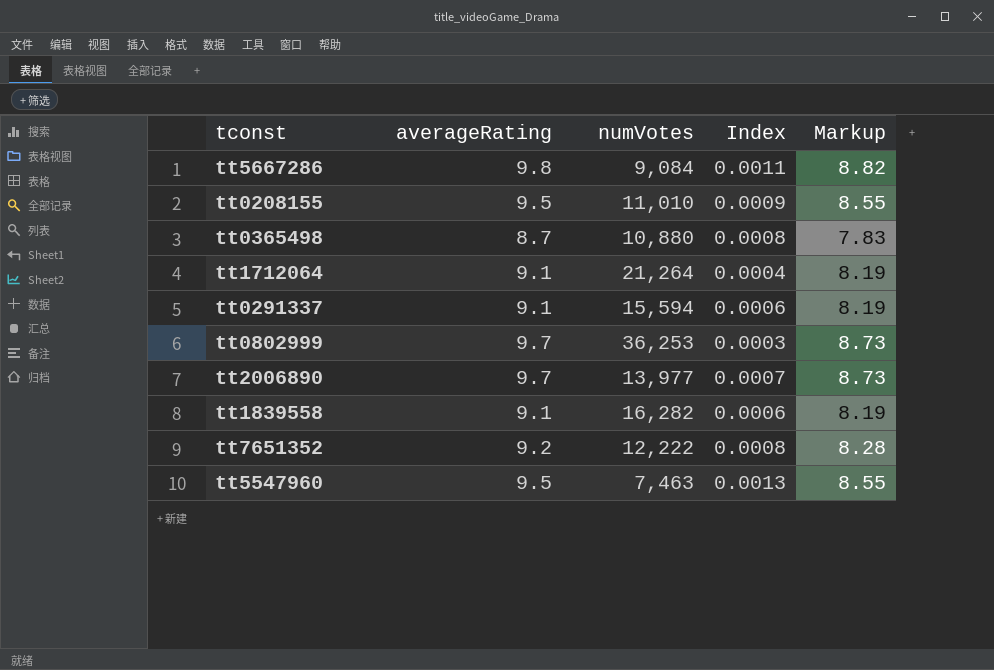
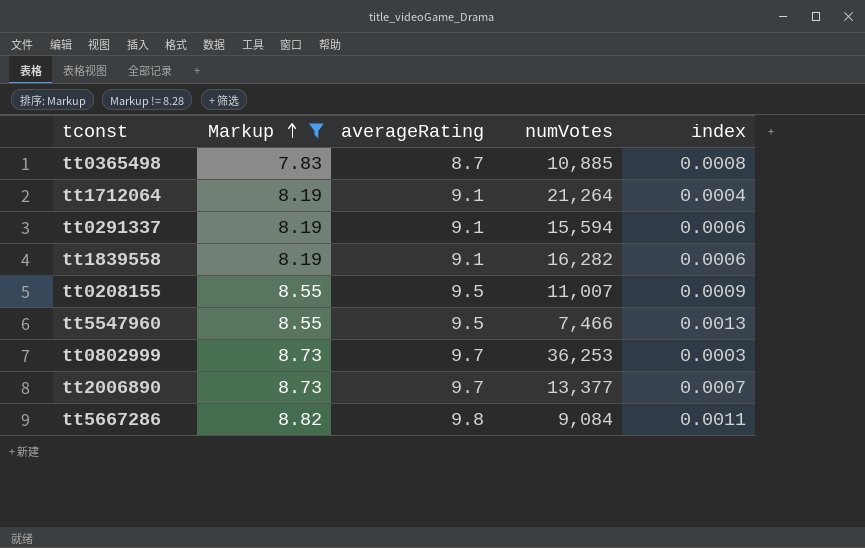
filter: none -> Markup != 8.28
row order: none -> Markup ascending
column Markup | position: 5 -> 2
column name: Index -> index
tt0365498 | numVotes: 10,880 -> 10,885
tt0208155 | numVotes: 11,010 -> 11,007
tt5547960 | numVotes: 7,463 -> 7,466
tt2006890 | numVotes: 13,977 -> 13,377

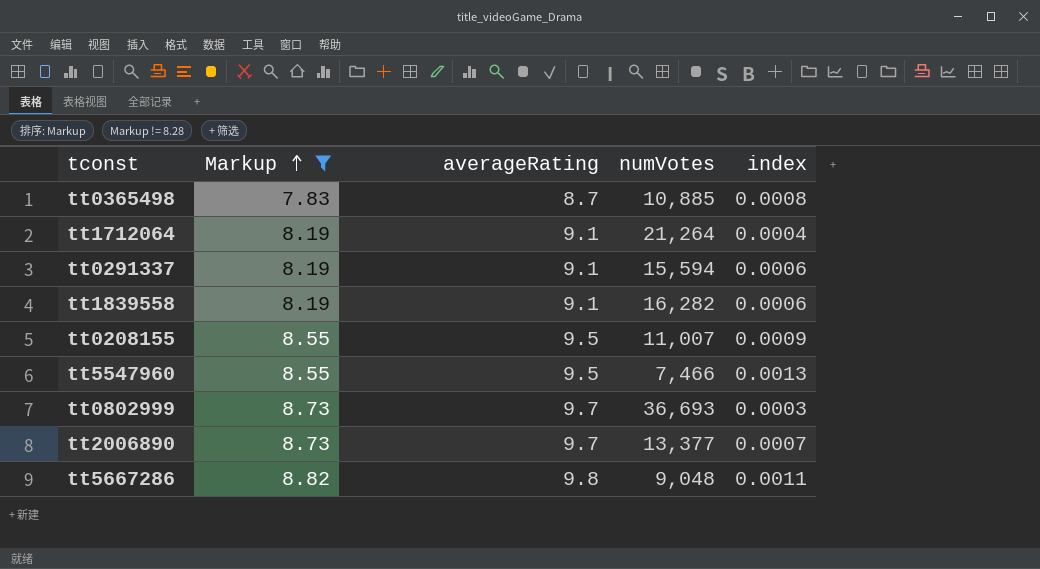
tt0802999 | numVotes: 36,253 -> 36,693
tt5667286 | numVotes: 9,084 -> 9,048

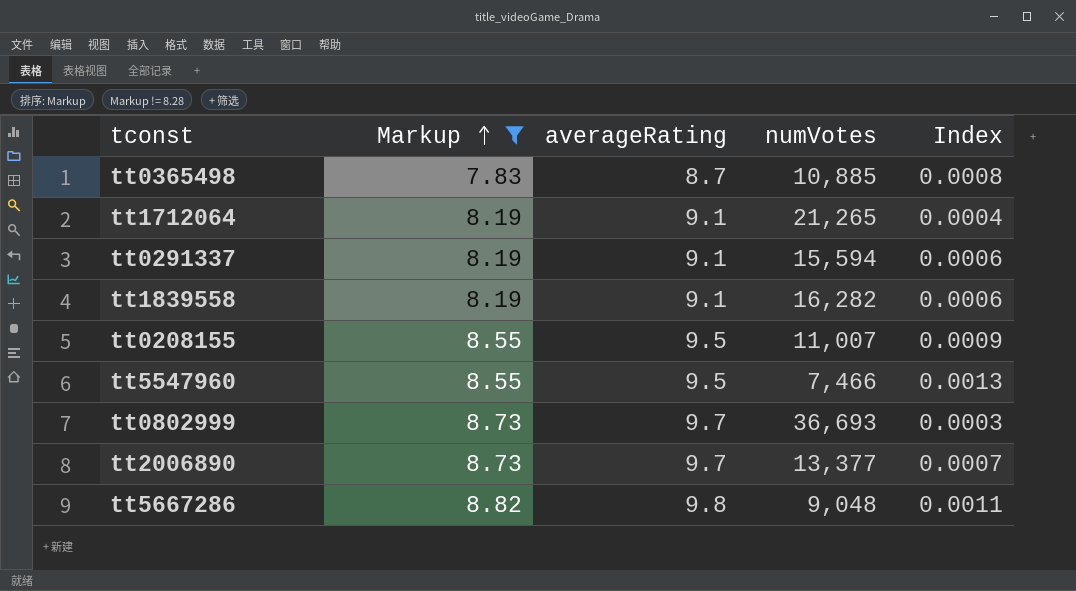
column name: index -> Index
tt1712064 | numVotes: 21,264 -> 21,265

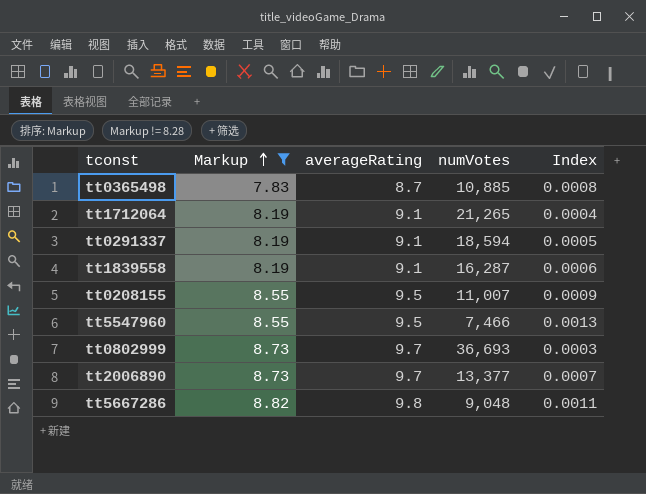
tt0291337 | numVotes: 15,594 -> 18,594
tt0291337 | Index: 0.0006 -> 0.0005
tt1839558 | numVotes: 16,282 -> 16,287

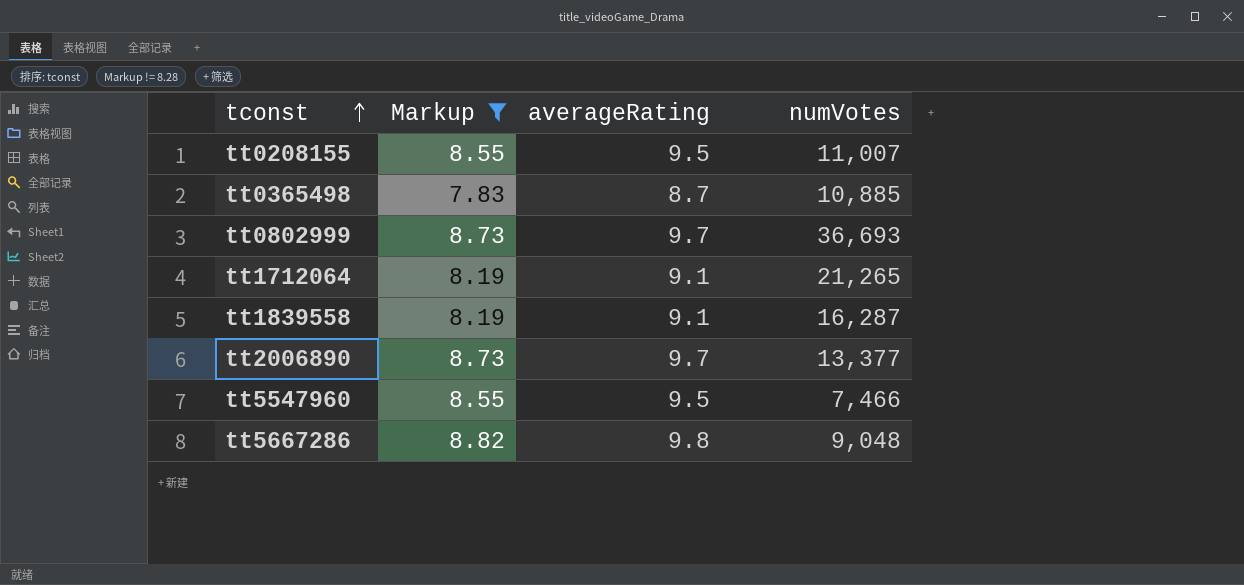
row order: Markup ascending -> tconst ascending
column Index | formula: [averageRating] / [numVotes] -> none
row tt0291337: 8.19 | 9.1 | 18,594 | 0.0005 -> none

